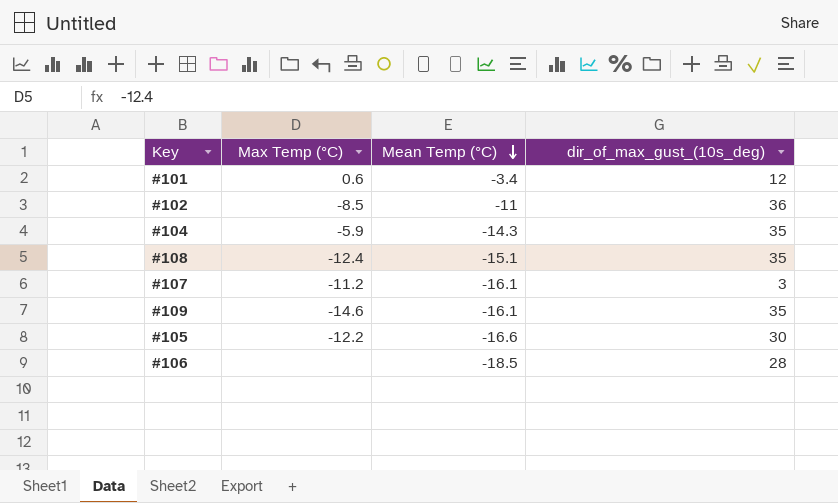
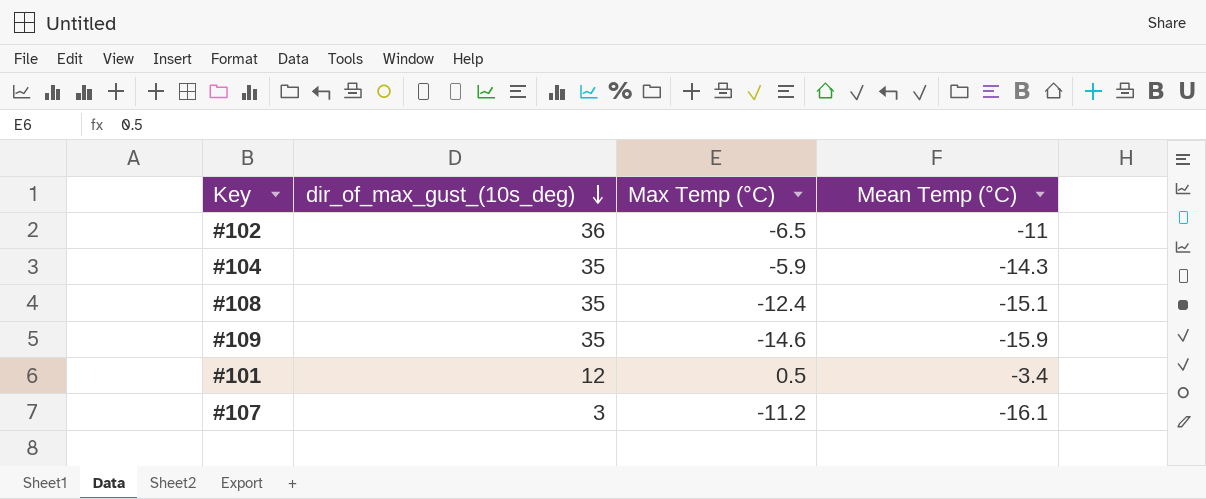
row order: Mean Temp (°C) descending -> dir_of_max_gust_(10s_deg) descending
column dir_of_max_gust_(10s_deg) | position: 4 -> 2
row #105: -12.2 | -16.6 | 30 -> none
row #106: none | -18.5 | 28 -> none
#102 | Max Temp (°C): -8.5 -> -6.5
#109 | Mean Temp (°C): -16.1 -> -15.9
#101 | Max Temp (°C): 0.6 -> 0.5

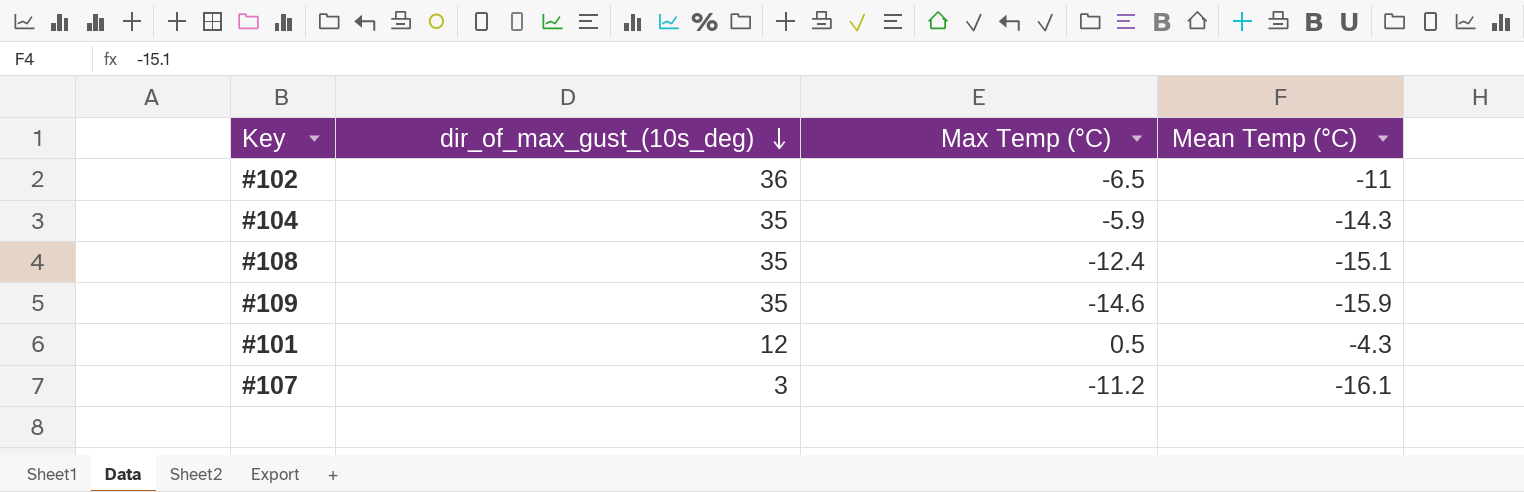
#101 | Mean Temp (°C): -3.4 -> -4.3

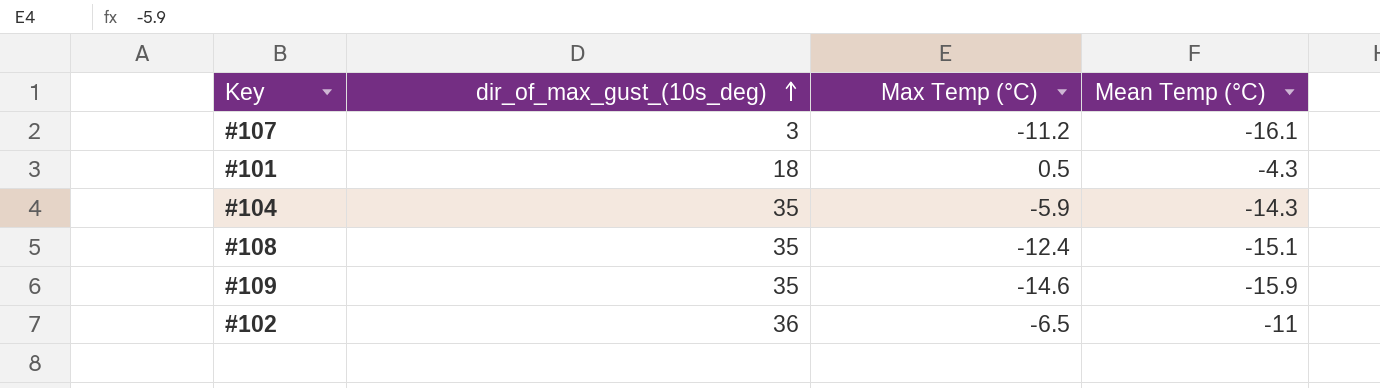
row order: dir_of_max_gust_(10s_deg) descending -> dir_of_max_gust_(10s_deg) ascending
#101 | dir_of_max_gust_(10s_deg): 12 -> 18

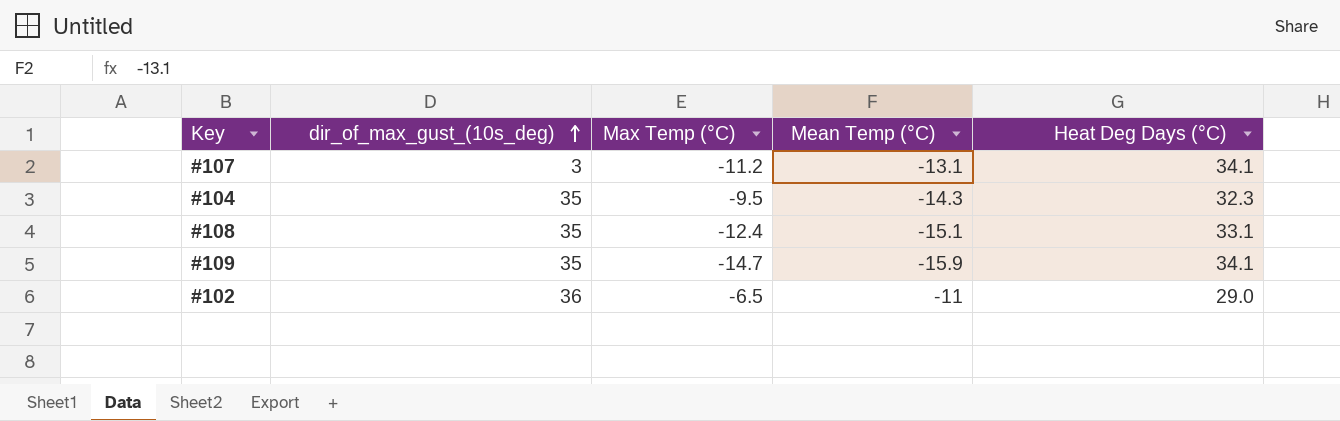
column Heat Deg Days (°C) | position: none -> 5
row #101: 18 | 0.5 | -4.3 -> none
#107 | Mean Temp (°C): -16.1 -> -13.1
#104 | Max Temp (°C): -5.9 -> -9.5
#109 | Max Temp (°C): -14.6 -> -14.7

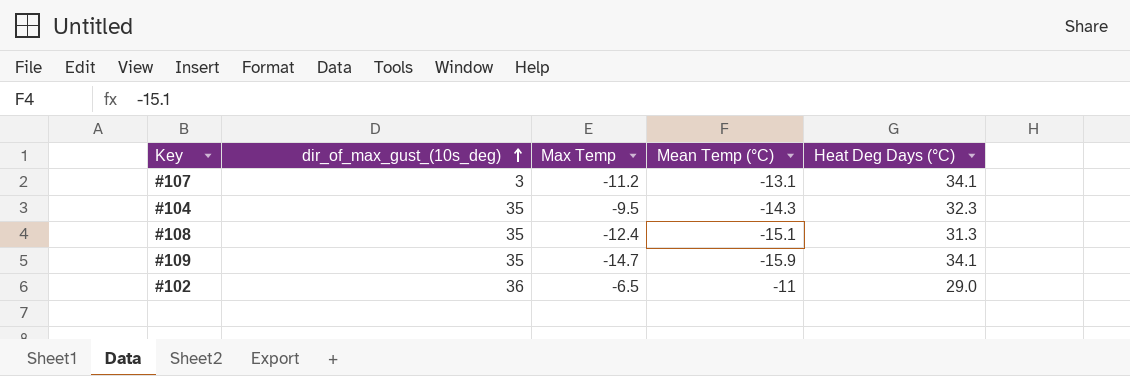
column name: Max Temp (°C) -> Max Temp
#108 | Heat Deg Days (°C): 33.1 -> 31.3

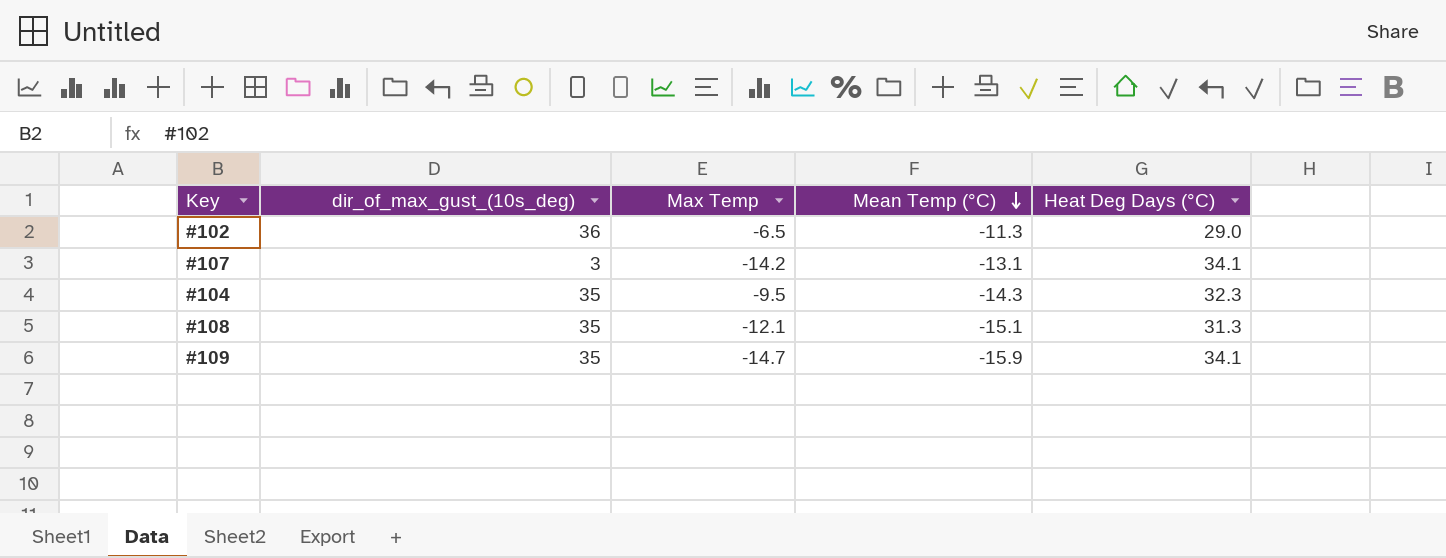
row order: dir_of_max_gust_(10s_deg) ascending -> Mean Temp (°C) descending
#102 | Mean Temp (°C): -11 -> -11.3
#107 | Max Temp: -11.2 -> -14.2
#108 | Max Temp: -12.4 -> -12.1

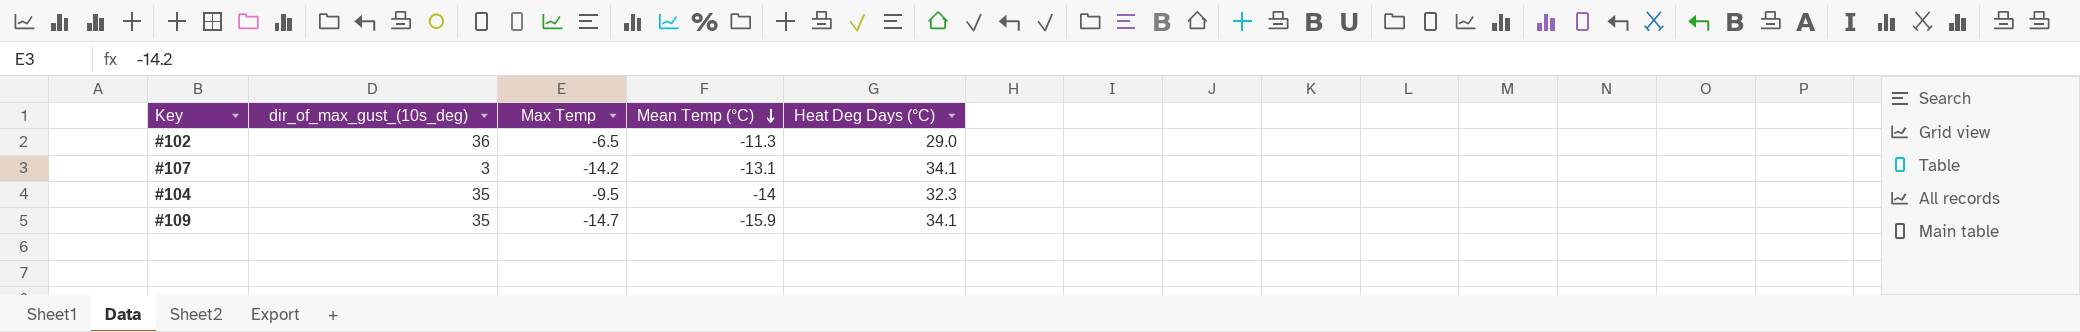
row #108: 35 | -12.1 | -15.1 | 31.3 -> none
#104 | Mean Temp (°C): -14.3 -> -14

